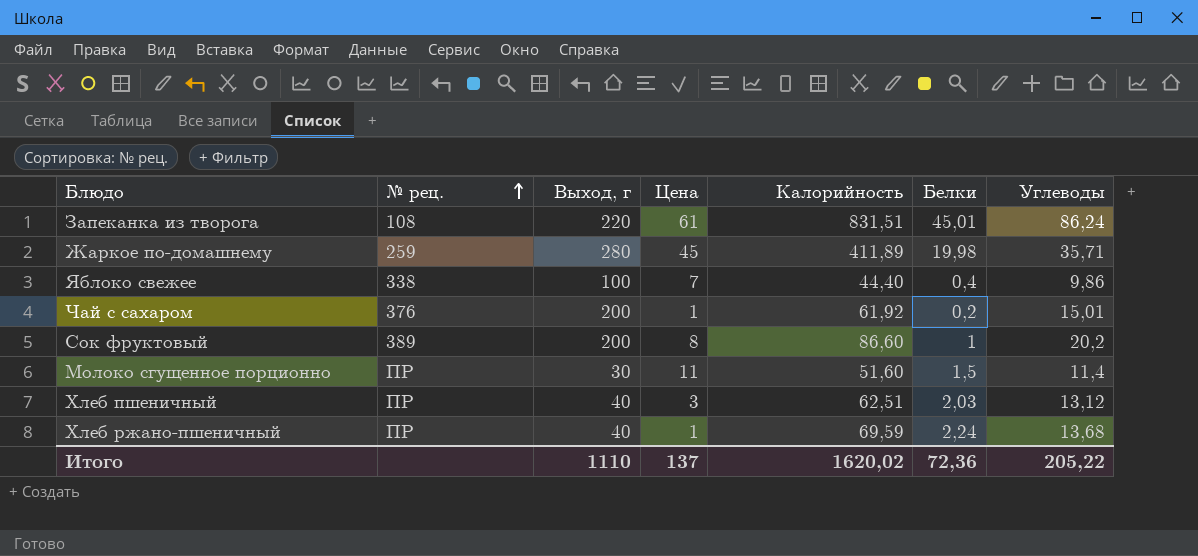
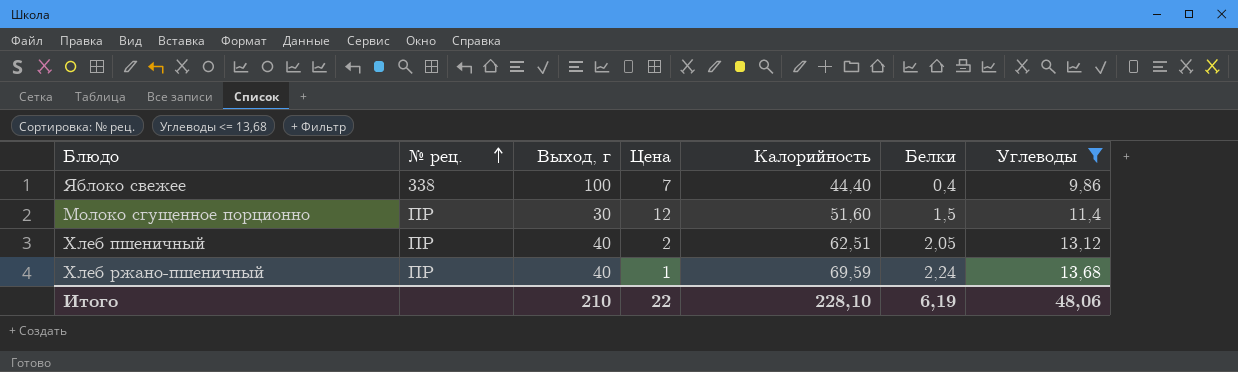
filter: none -> Углеводы <= 13,68
Молоко сгущенное порционно | Цена: 11 -> 12
Хлеб пшеничный | Цена: 3 -> 2
Хлеб пшеничный | Белки: 2,03 -> 2,05
Итого | Выход, г: 1110 -> 210
Итого | Цена: 137 -> 22
Итого | Калорийность: 1620,02 -> 228,10
Итого | Белки: 72,36 -> 6,19
Итого | Углеводы: 205,22 -> 48,06

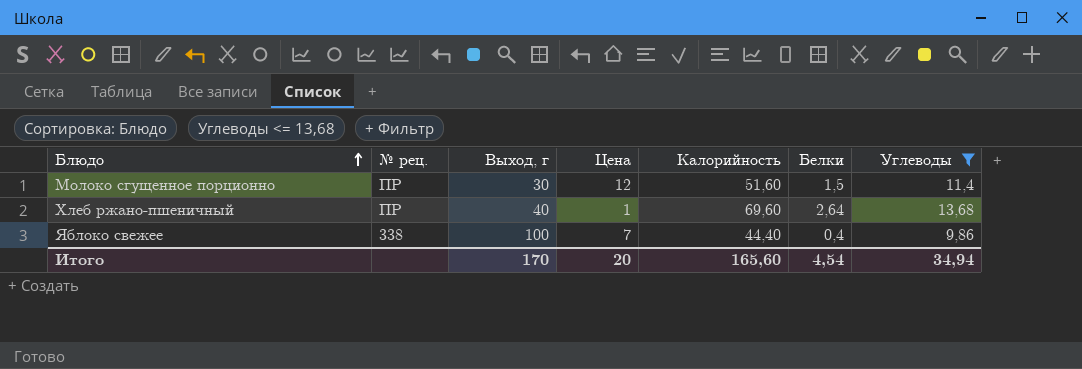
row order: № рец. ascending -> Блюдо ascending
row Хлеб пшеничный: ПР | 40 | 2 | 62,51 | 2,05 | 13,12 -> none
Хлеб ржано-пшеничный | Калорийность: 69,59 -> 69,60
Хлеб ржано-пшеничный | Белки: 2,24 -> 2,64
Итого | Выход, г: 210 -> 170
Итого | Цена: 22 -> 20
Итого | Калорийность: 228,10 -> 165,60
Итого | Белки: 6,19 -> 4,54
Итого | Углеводы: 48,06 -> 34,94

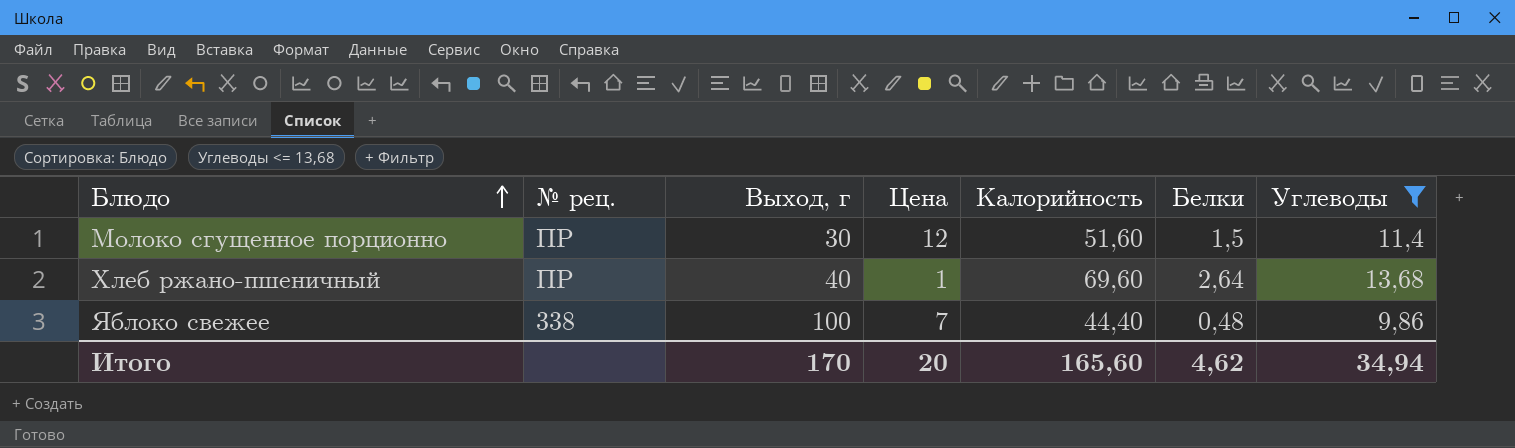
Яблоко свежее | Белки: 0,4 -> 0,48
Итого | Белки: 4,54 -> 4,62

